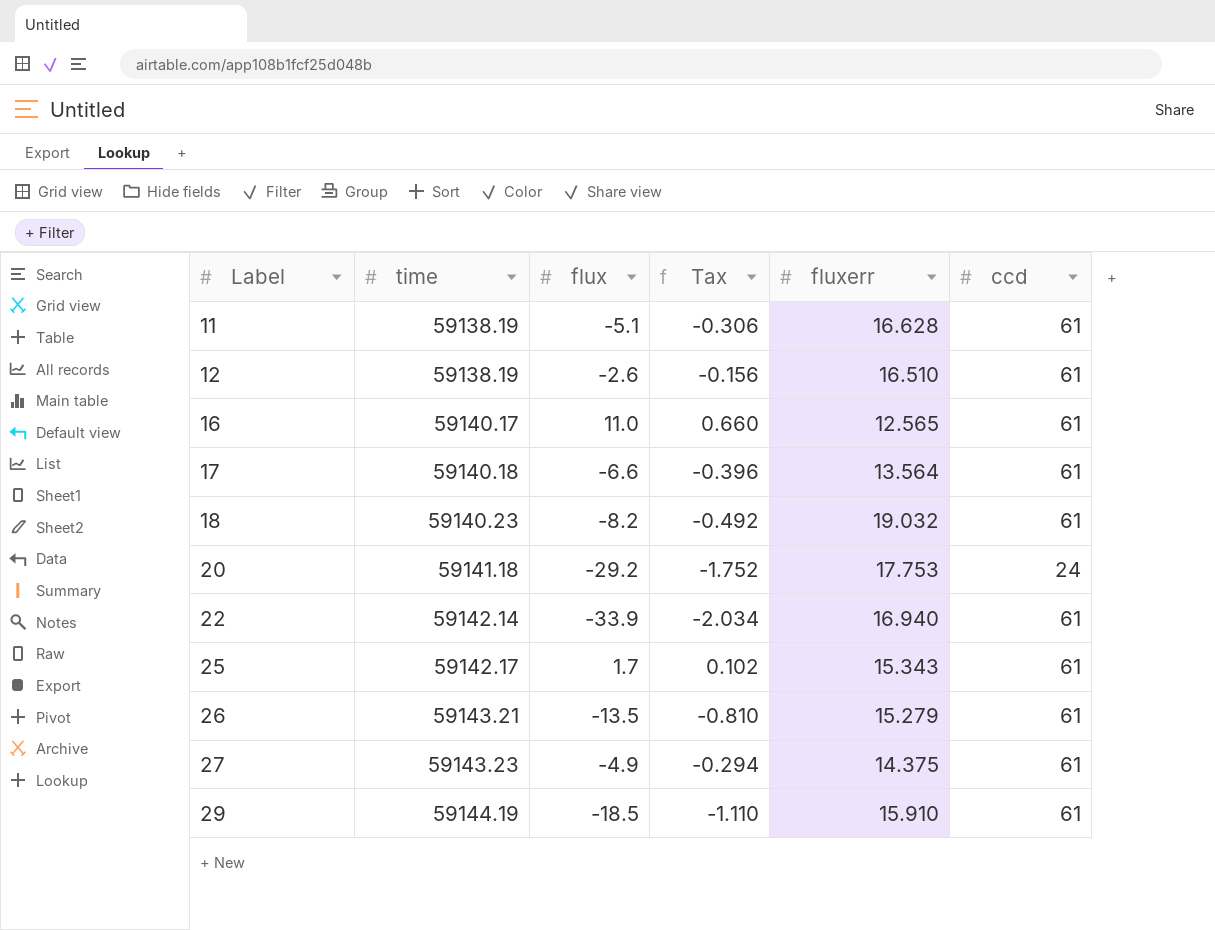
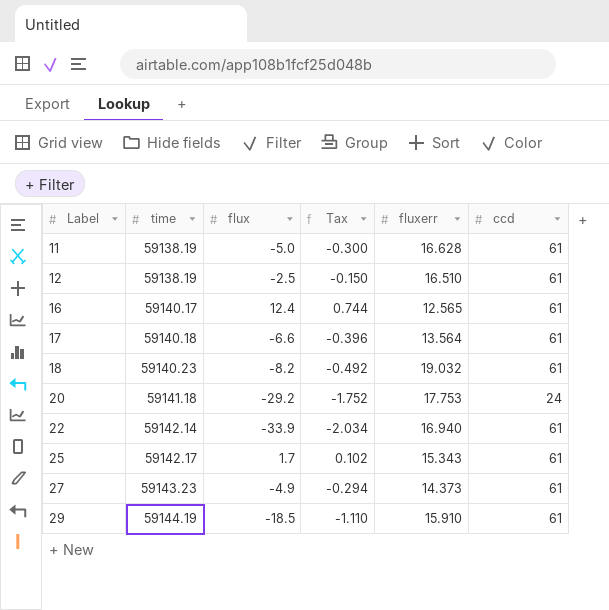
row 26: 59143.21 | -13.5 | -0.810 | 15.279 | 61 -> none
11 | flux: -5.1 -> -5.0
11 | Tax: -0.306 -> -0.300
12 | flux: -2.6 -> -2.5
12 | Tax: -0.156 -> -0.150
16 | flux: 11.0 -> 12.4
16 | Tax: 0.660 -> 0.744
27 | fluxerr: 14.375 -> 14.373

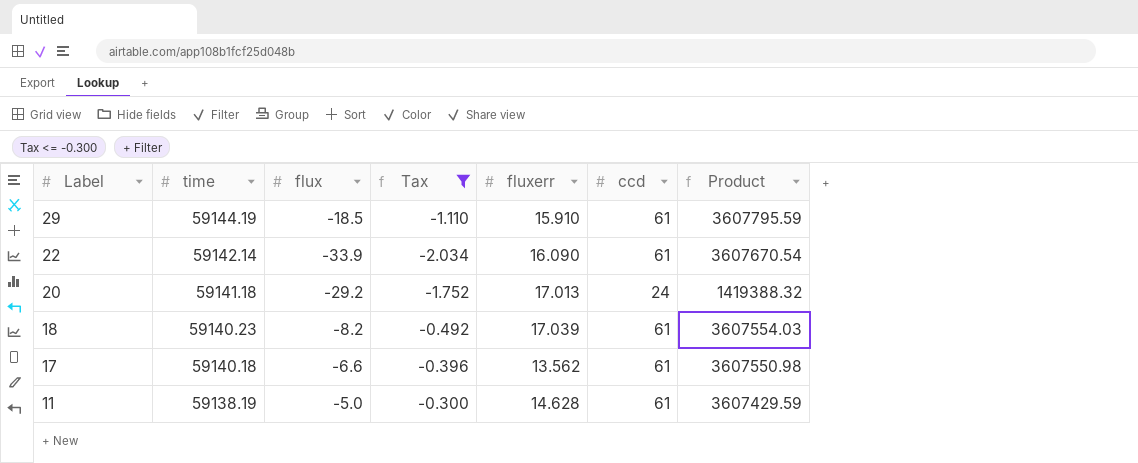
filter: none -> Tax <= -0.300
row order: Label ascending -> Label descending
column Product | formula: none -> [time] * [ccd]
22 | fluxerr: 16.940 -> 16.090
20 | fluxerr: 17.753 -> 17.013
18 | fluxerr: 19.032 -> 17.039
17 | fluxerr: 13.564 -> 13.562
11 | fluxerr: 16.628 -> 14.628

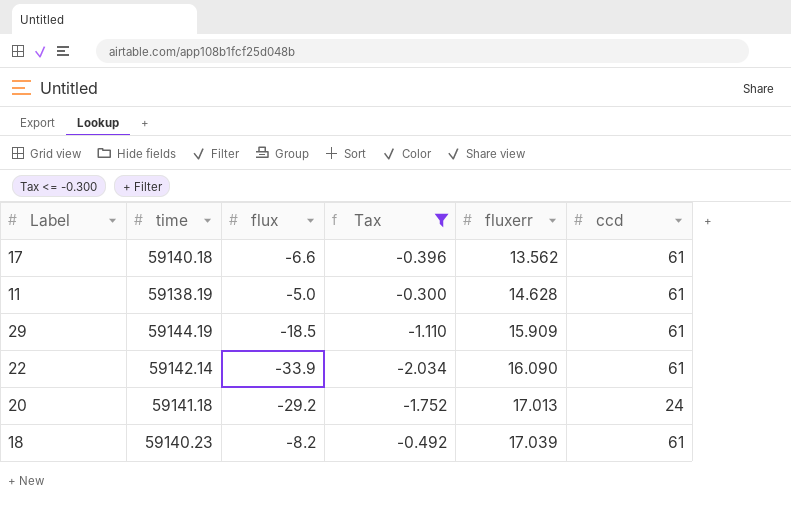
row order: Label descending -> fluxerr ascending
column Product | formula: [time] * [ccd] -> none
29 | fluxerr: 15.910 -> 15.909

